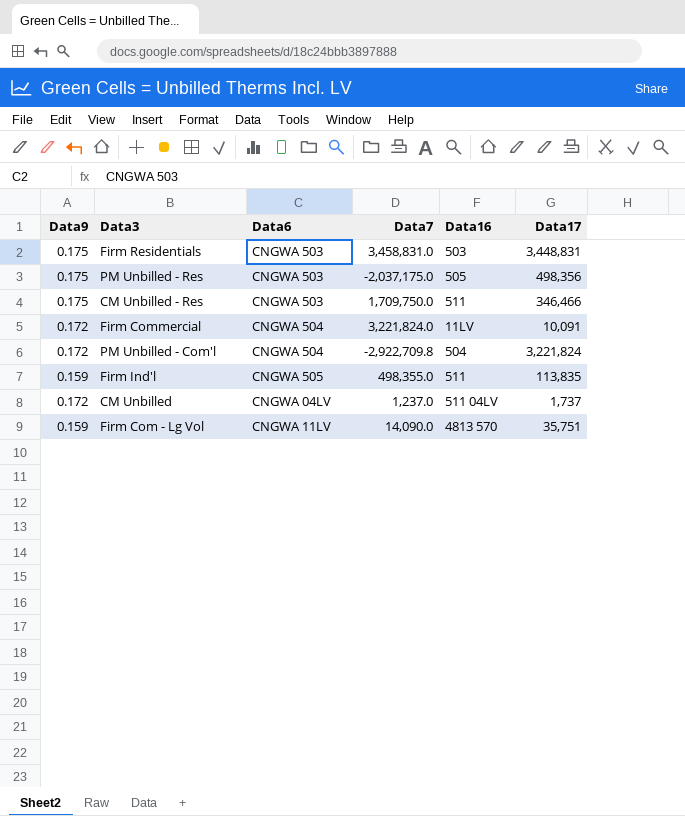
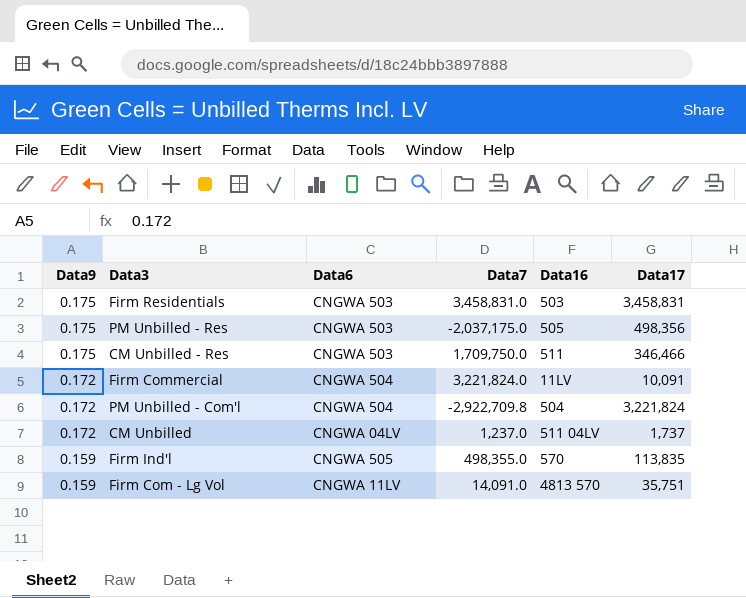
row order: none -> Data9 descending
Firm Residentials | Data17: 3,448,831 -> 3,458,831
Firm Ind'l | Data16: 511 -> 570
Firm Com - Lg Vol | Data7: 14,090.0 -> 14,091.0

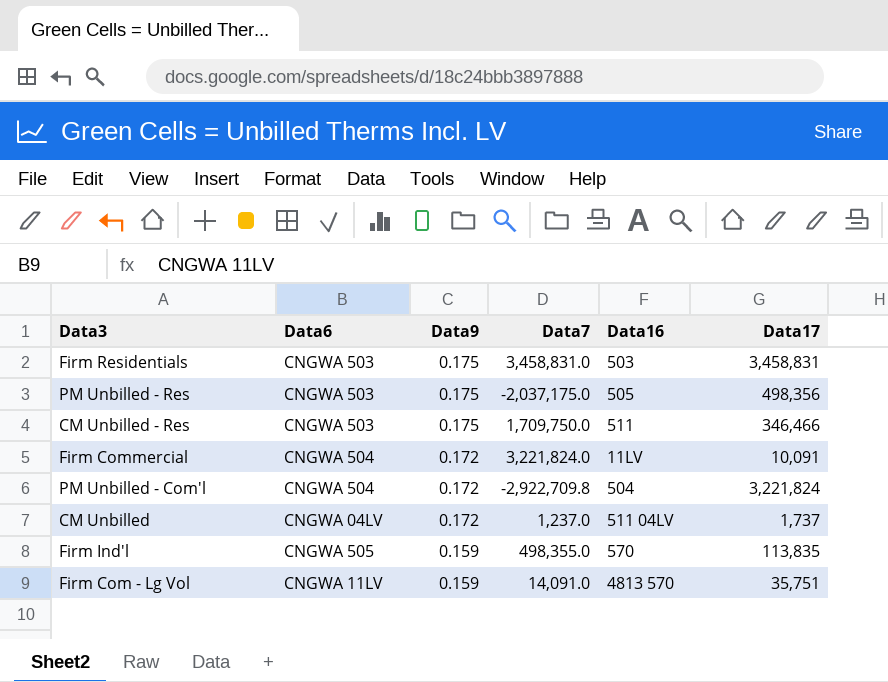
column Data9 | position: 1 -> 3

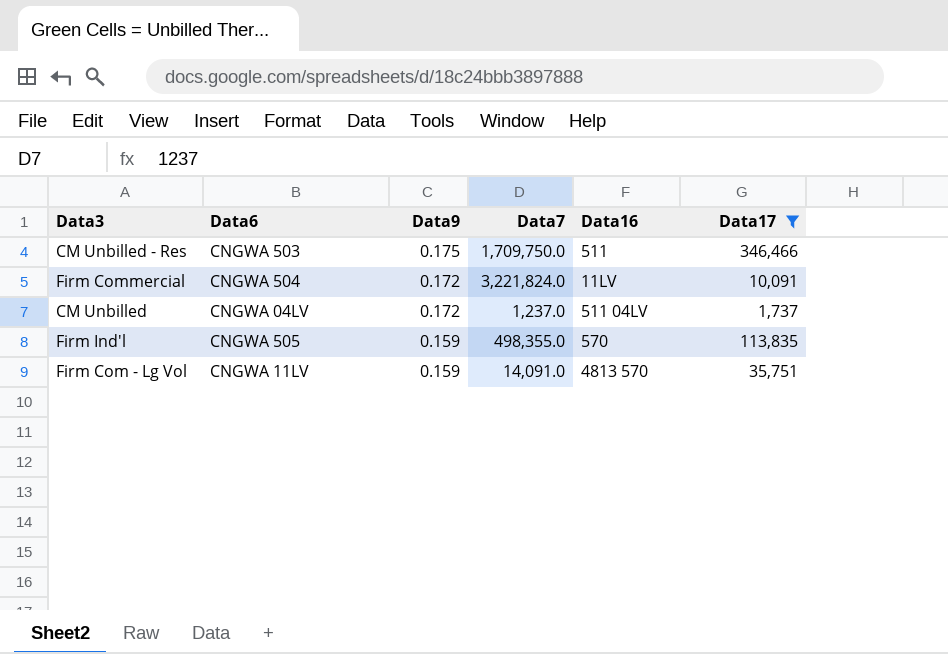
filter: none -> Data17 <= 346,466

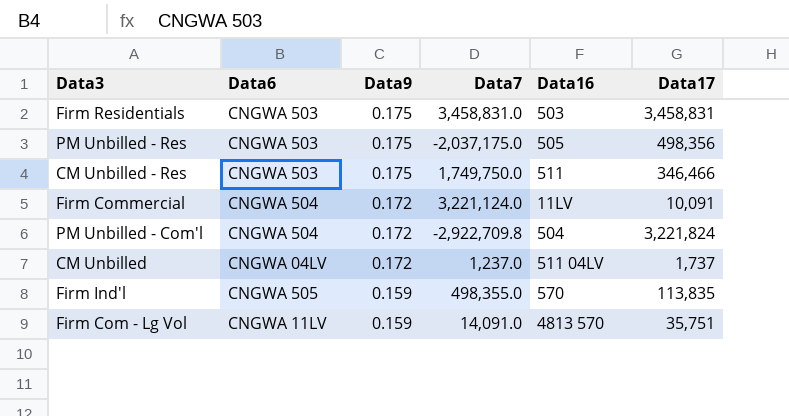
filter: Data17 <= 346,466 -> none
CM Unbilled - Res | Data7: 1,709,750.0 -> 1,749,750.0
Firm Commercial | Data7: 3,221,824.0 -> 3,221,124.0

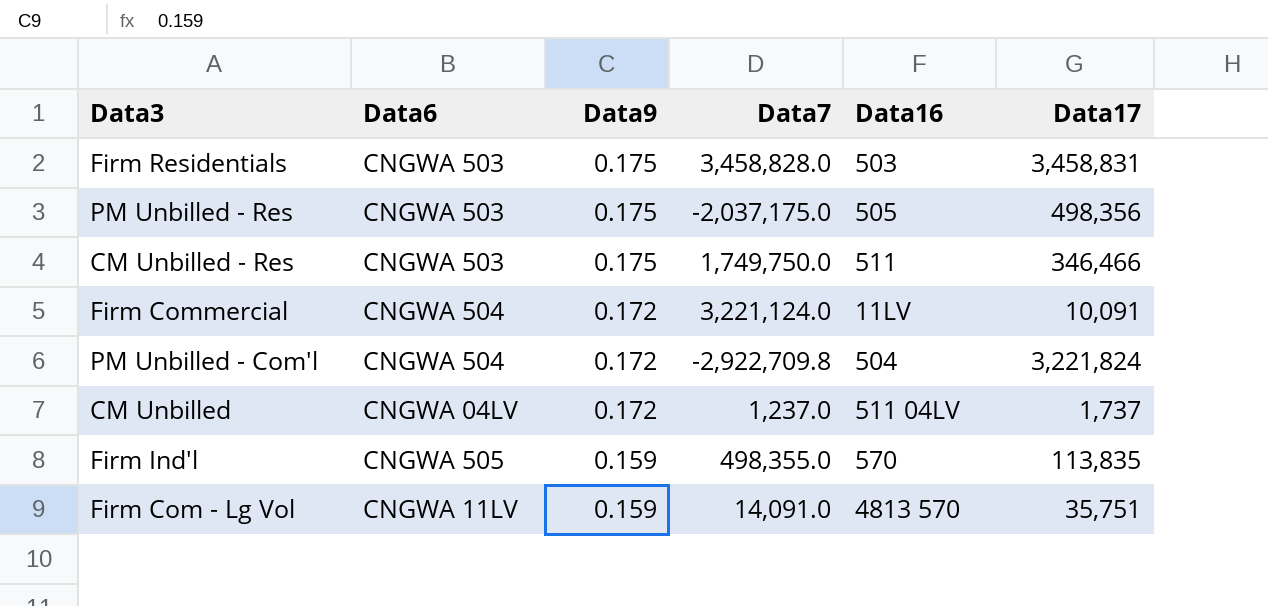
Firm Residentials | Data7: 3,458,831.0 -> 3,458,828.0

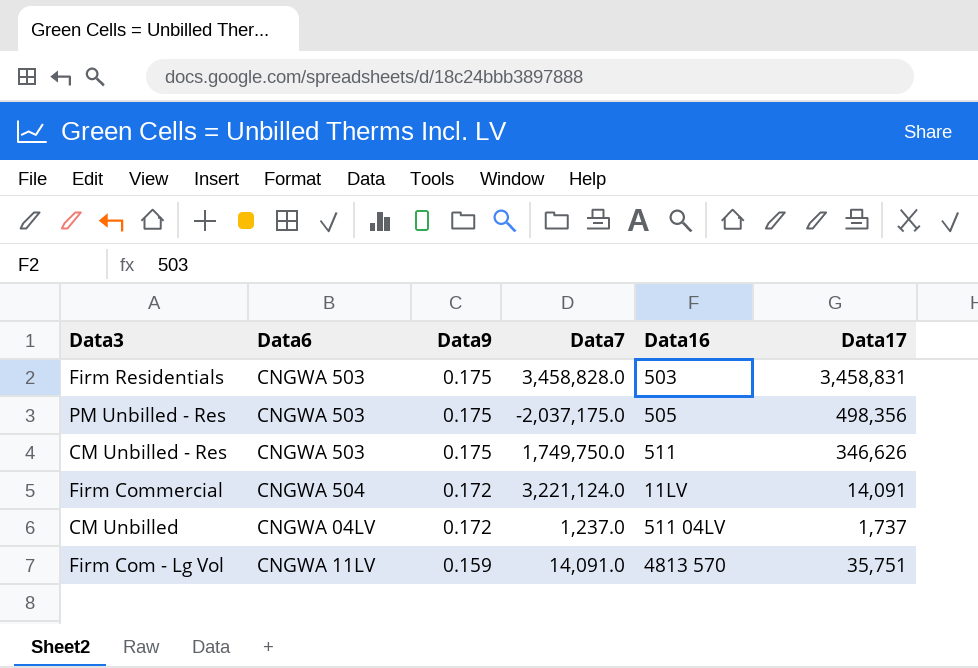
row PM Unbilled - Com'l: CNGWA 504 | 0.172 | -2,922,709.8 | 504 | 3,221,824 -> none
row Firm Ind'l: CNGWA 505 | 0.159 | 498,355.0 | 570 | 113,835 -> none
CM Unbilled - Res | Data17: 346,466 -> 346,626
Firm Commercial | Data17: 10,091 -> 14,091

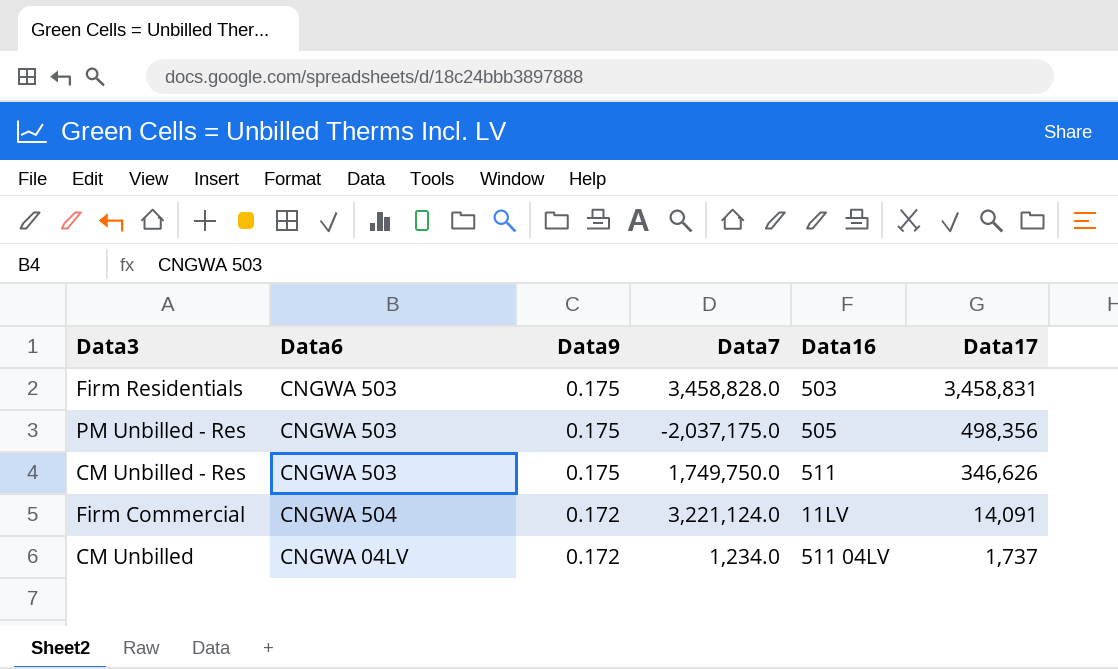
row Firm Com - Lg Vol: CNGWA 11LV | 0.159 | 14,091.0 | 4813 570 | 35,751 -> none
CM Unbilled | Data7: 1,237.0 -> 1,234.0

